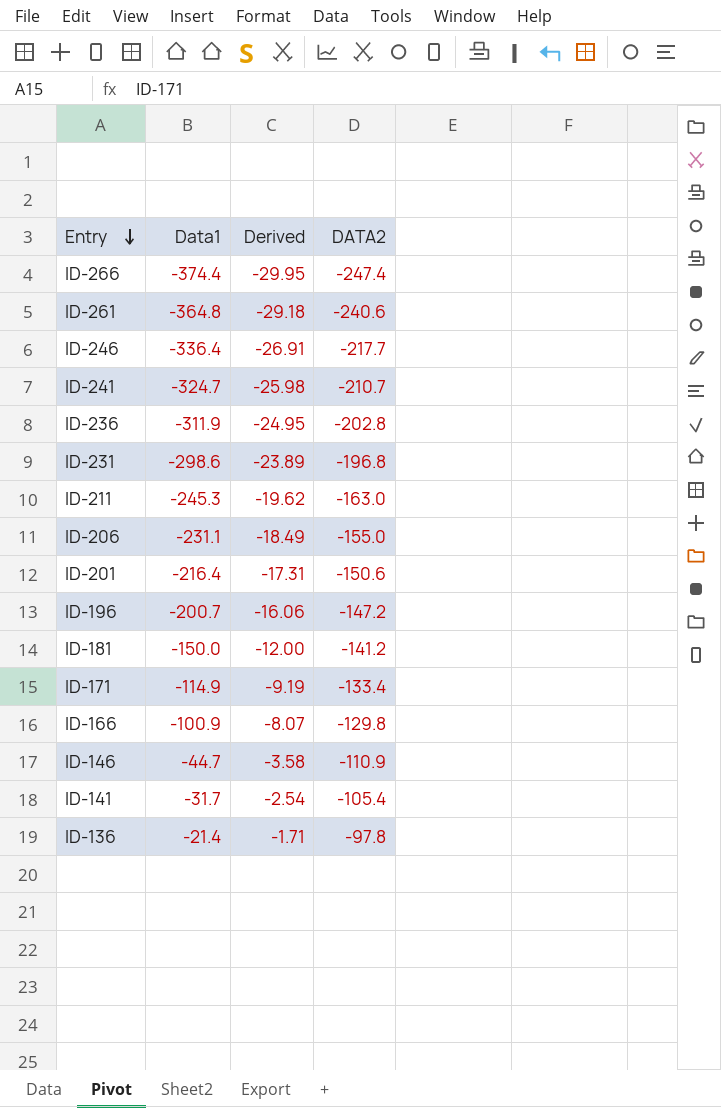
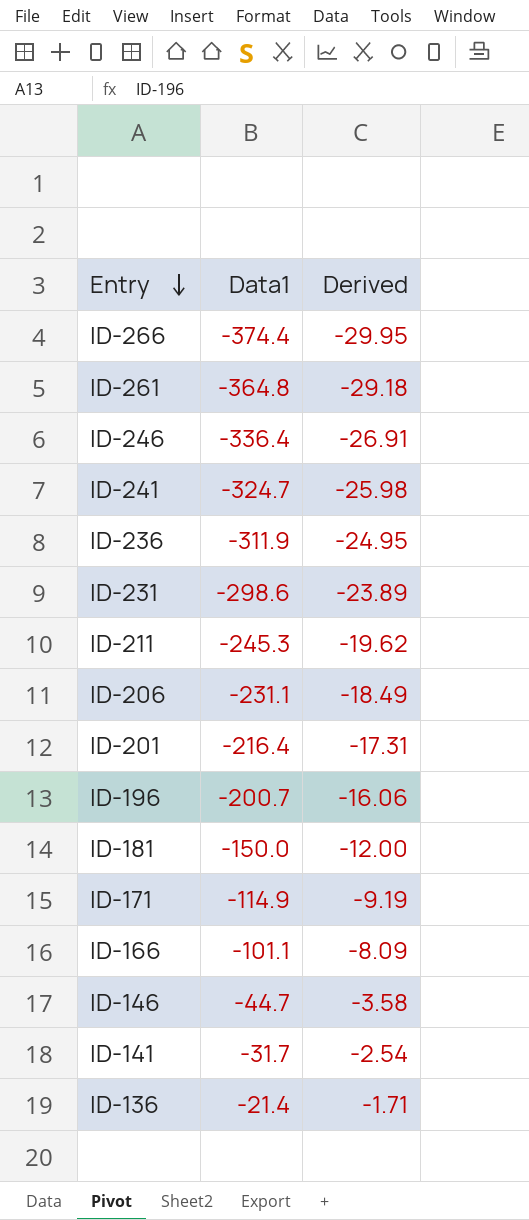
column DATA2 | position: 4 -> none
ID-166 | Data1: -100.9 -> -101.1
ID-166 | Derived: -8.07 -> -8.09

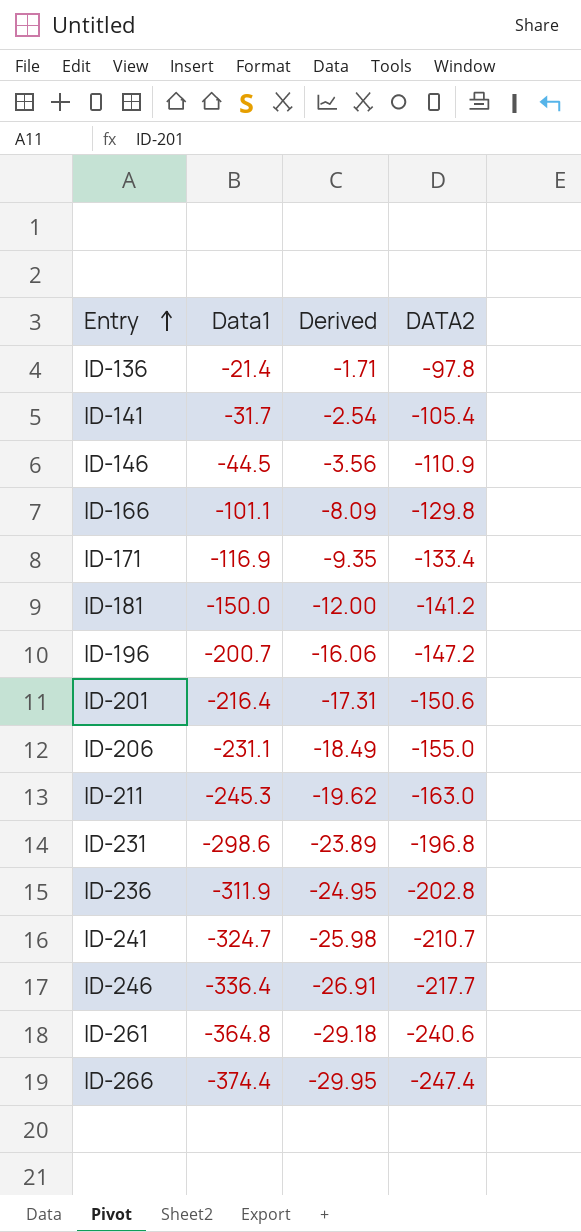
row order: Entry descending -> Entry ascending
column DATA2 | position: none -> 4
ID-146 | Data1: -44.7 -> -44.5
ID-146 | Derived: -3.58 -> -3.56
ID-171 | Data1: -114.9 -> -116.9
ID-171 | Derived: -9.19 -> -9.35

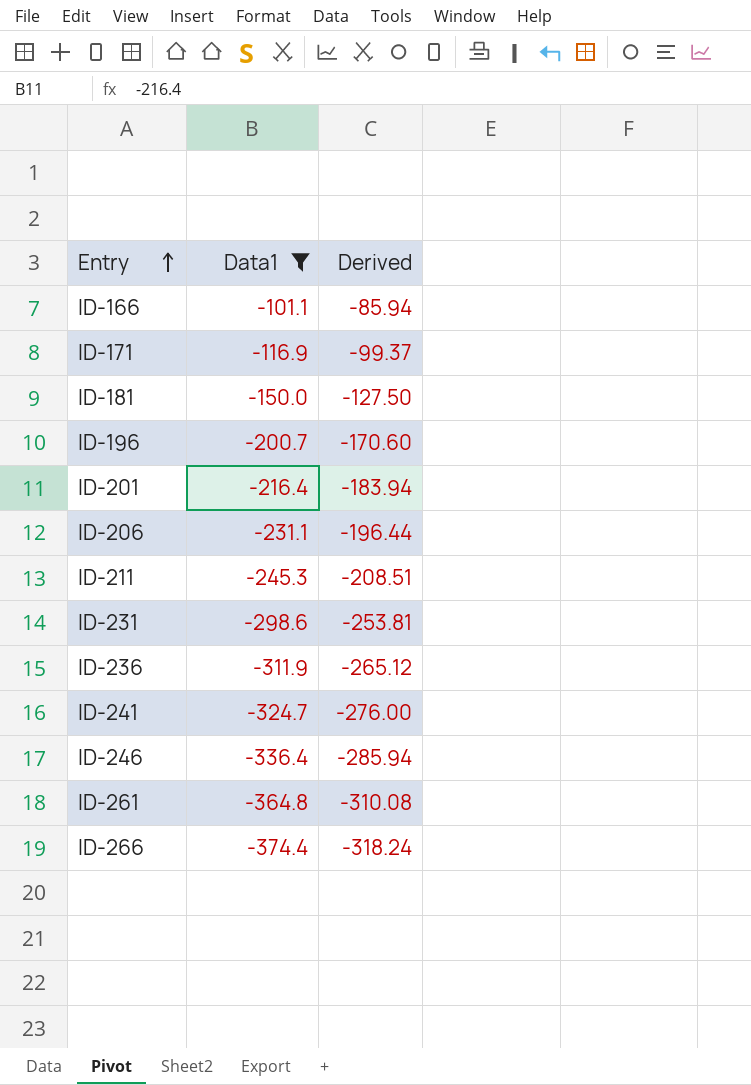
filter: none -> Data1 <= -101.1
column DATA2 | position: 4 -> none
column Derived | formula: [Data1] * 0.08 -> [Data1] * 0.85

